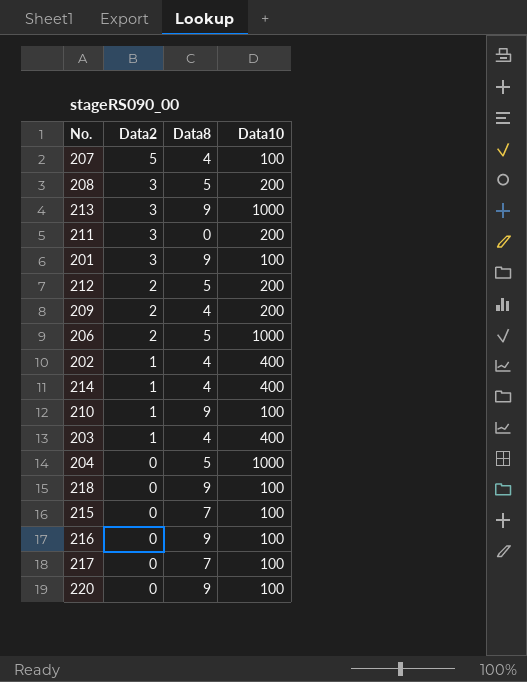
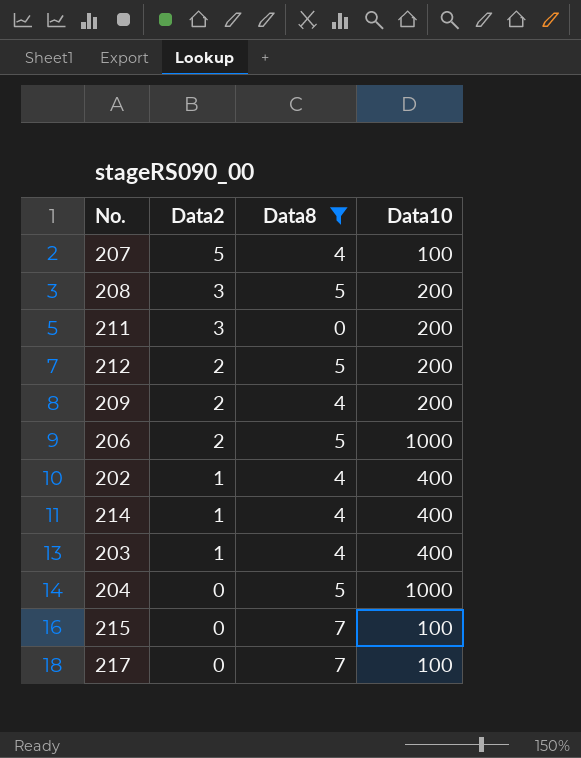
filter: none -> Data8 != 9

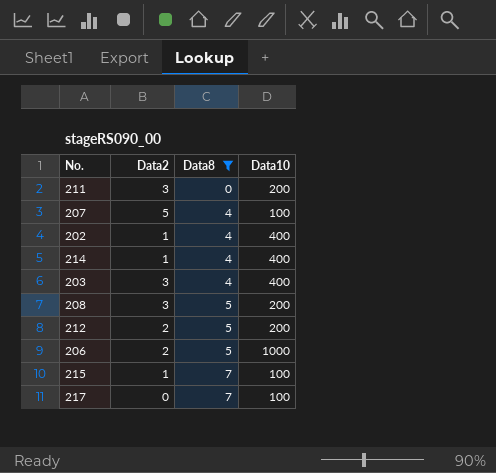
row order: Data2 descending -> Data8 ascending
row 209: 2 | 4 | 200 -> none
row 204: 0 | 5 | 1000 -> none
203 | Data2: 1 -> 3
215 | Data2: 0 -> 1

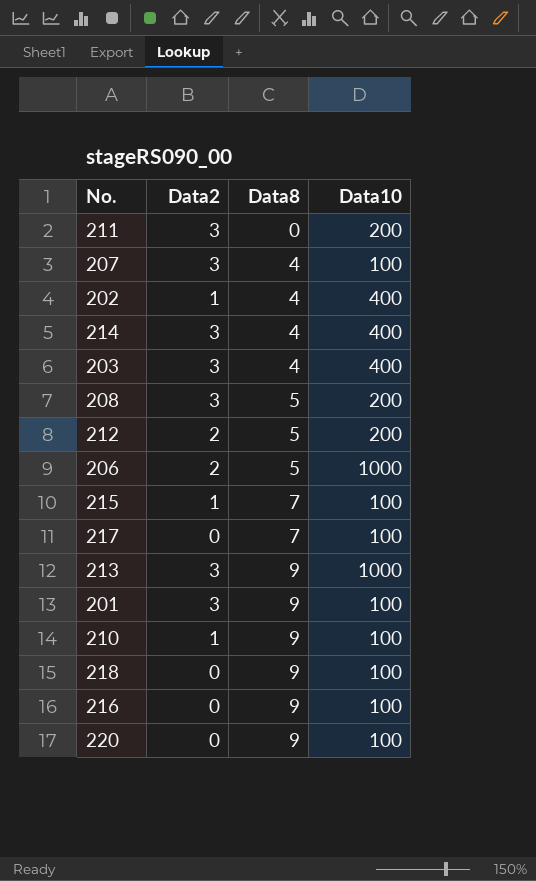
filter: Data8 != 9 -> none
207 | Data2: 5 -> 3
214 | Data2: 1 -> 3

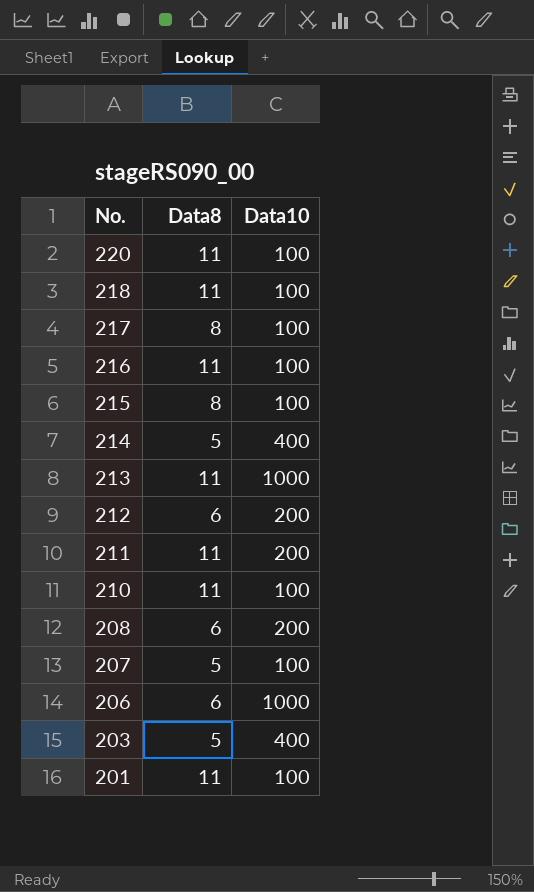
row order: Data8 ascending -> No. descending
column Data2 | position: 2 -> none
row 202: 1 | 4 | 400 -> none
220 | Data8: 9 -> 11
218 | Data8: 9 -> 11
217 | Data8: 7 -> 8
216 | Data8: 9 -> 11
215 | Data8: 7 -> 8
214 | Data8: 4 -> 5
213 | Data8: 9 -> 11
212 | Data8: 5 -> 6
211 | Data8: 0 -> 11
210 | Data8: 9 -> 11
208 | Data8: 5 -> 6
207 | Data8: 4 -> 5
206 | Data8: 5 -> 6
203 | Data8: 4 -> 5
201 | Data8: 9 -> 11

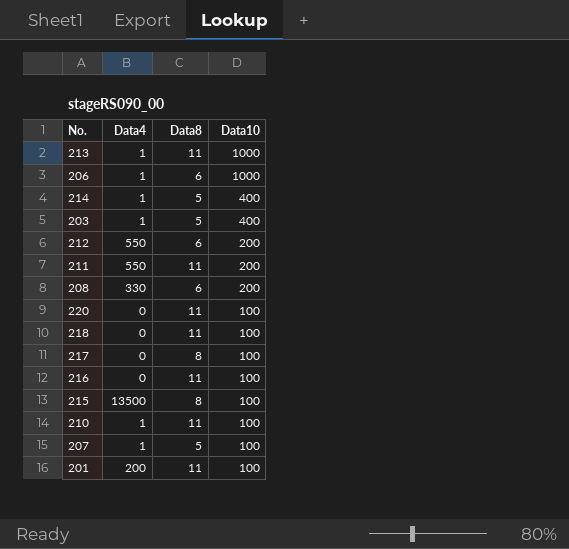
row order: No. descending -> Data10 descending
column Data4 | position: none -> 2

